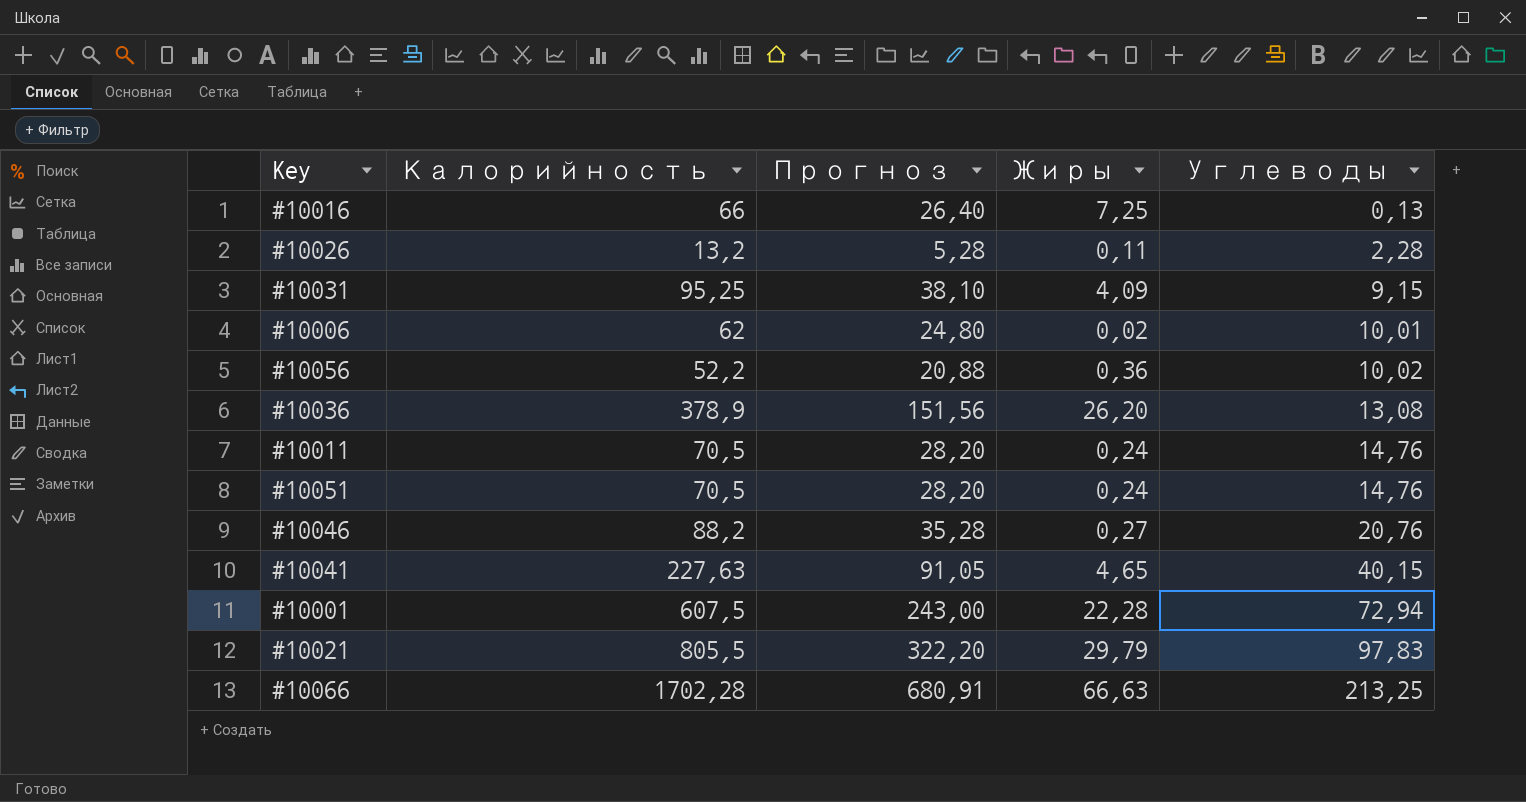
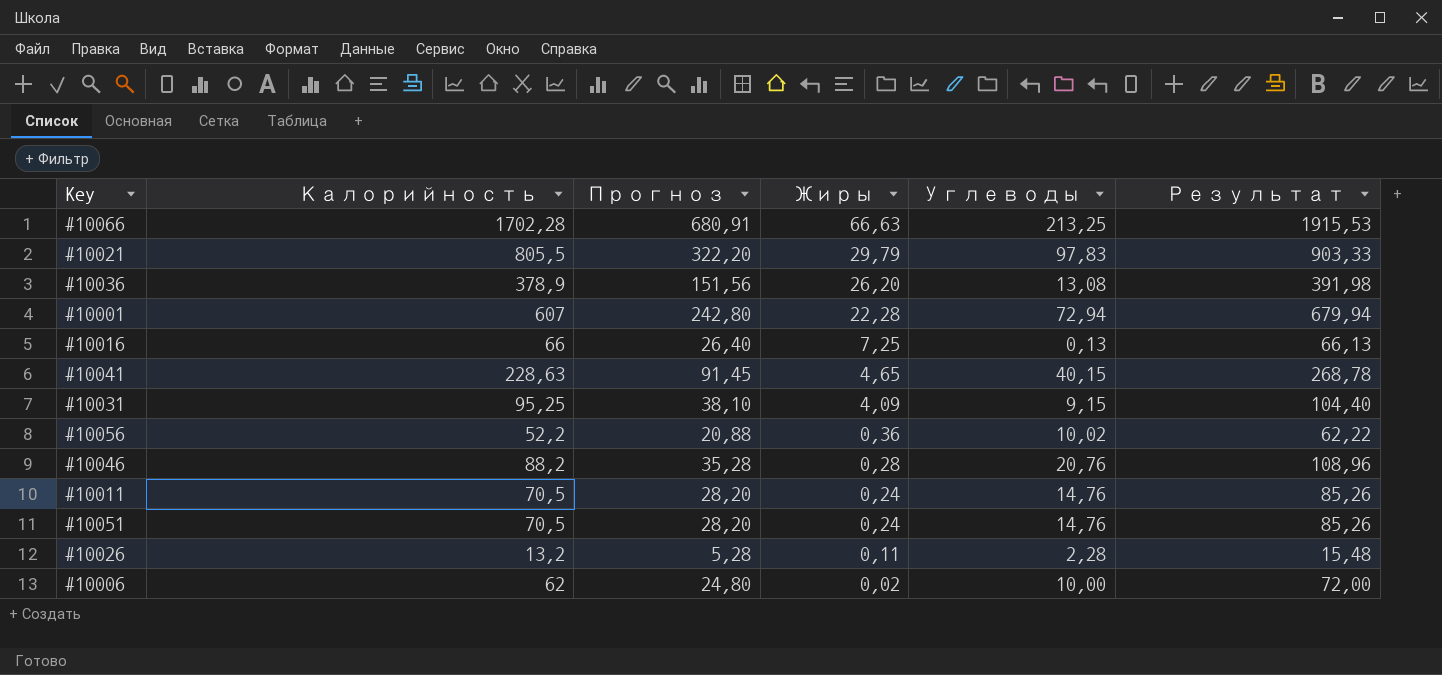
row order: Углеводы ascending -> Жиры descending
column Результат | formula: none -> [Калорийность] + [Углеводы]
#10001 | Калорийность: 607,5 -> 607
#10001 | Прогноз: 243,00 -> 242,80
#10041 | Калорийность: 227,63 -> 228,63
#10041 | Прогноз: 91,05 -> 91,45
#10046 | Жиры: 0,27 -> 0,28
#10006 | Углеводы: 10,01 -> 10,00

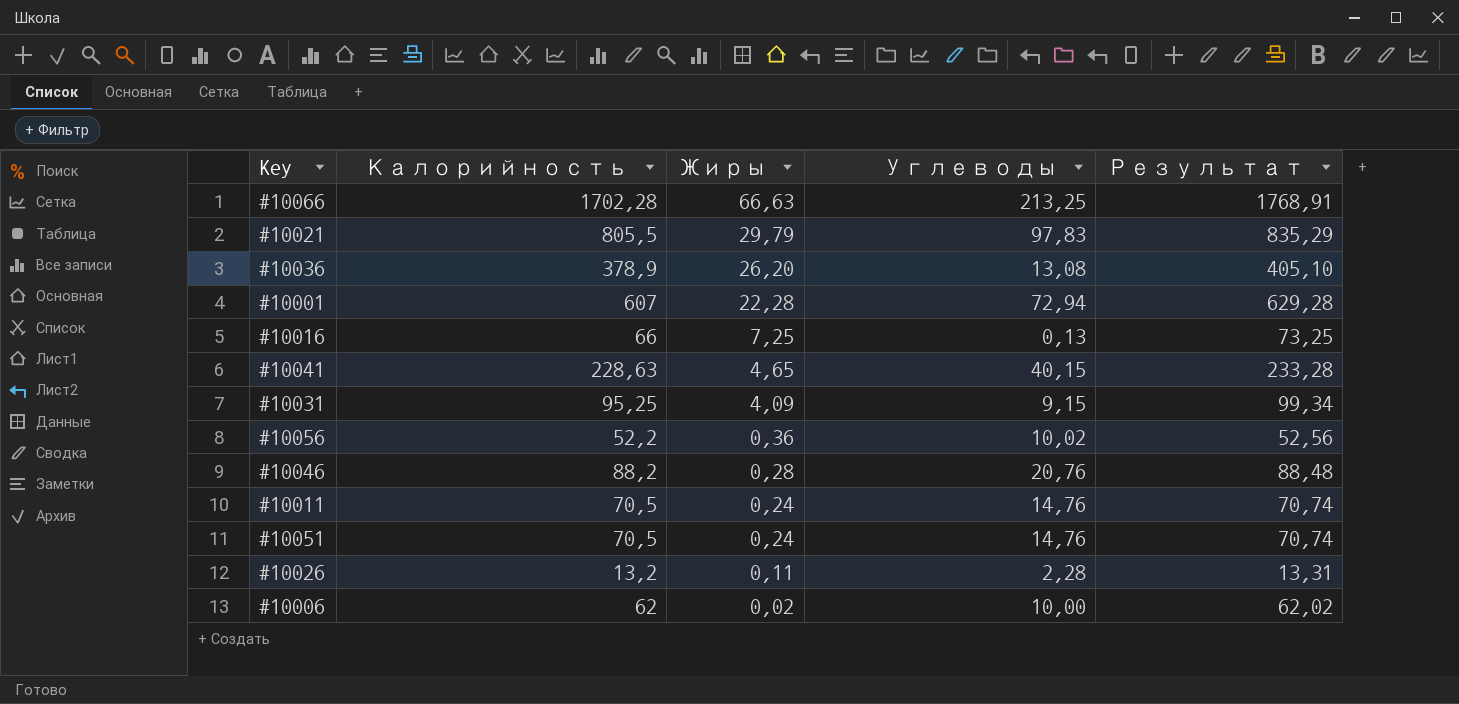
column Прогноз | formula: [Калорийность] * 0,4 -> none
column Результат | formula: [Калорийность] + [Углеводы] -> [Калорийность] + [Жиры]

